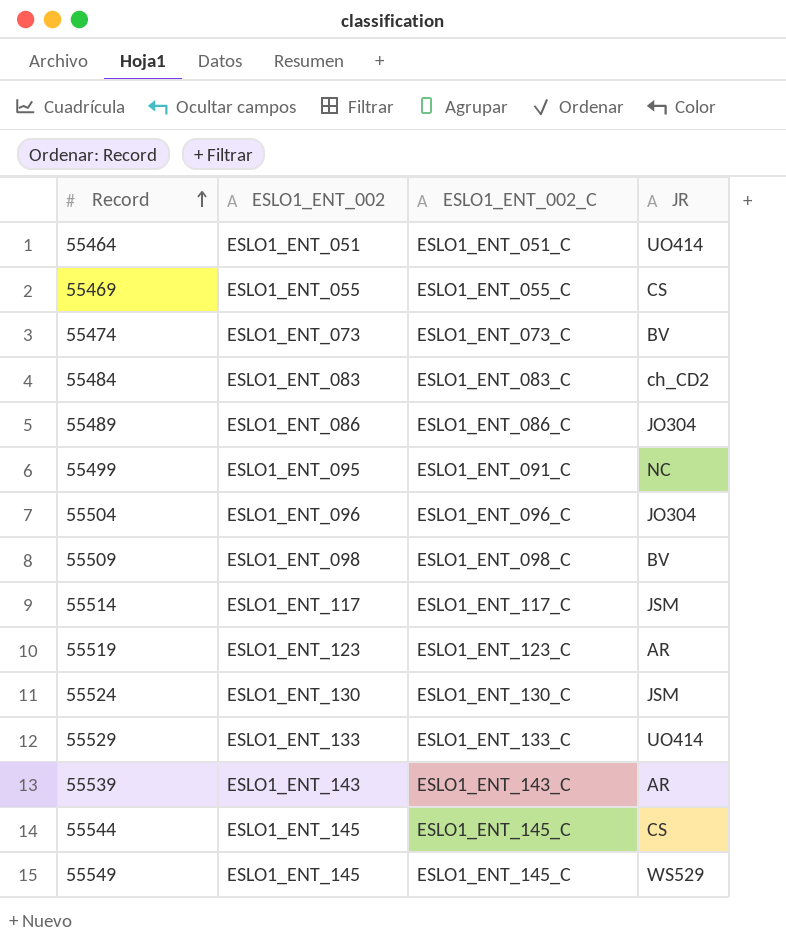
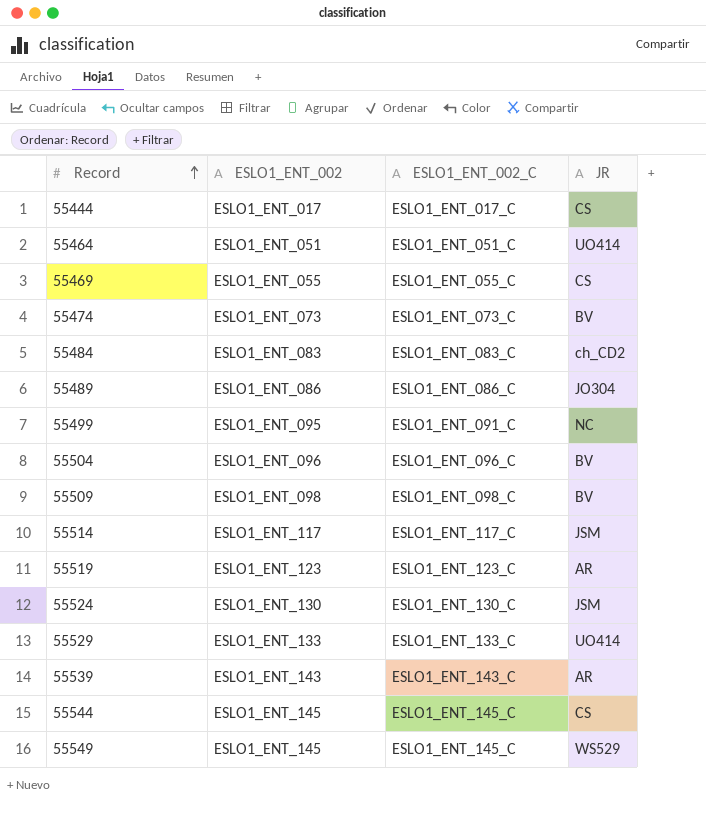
row 55444: none -> ESLO1_ENT_017 | ESLO1_ENT_017_C | CS
55504 | JR: JO304 -> BV

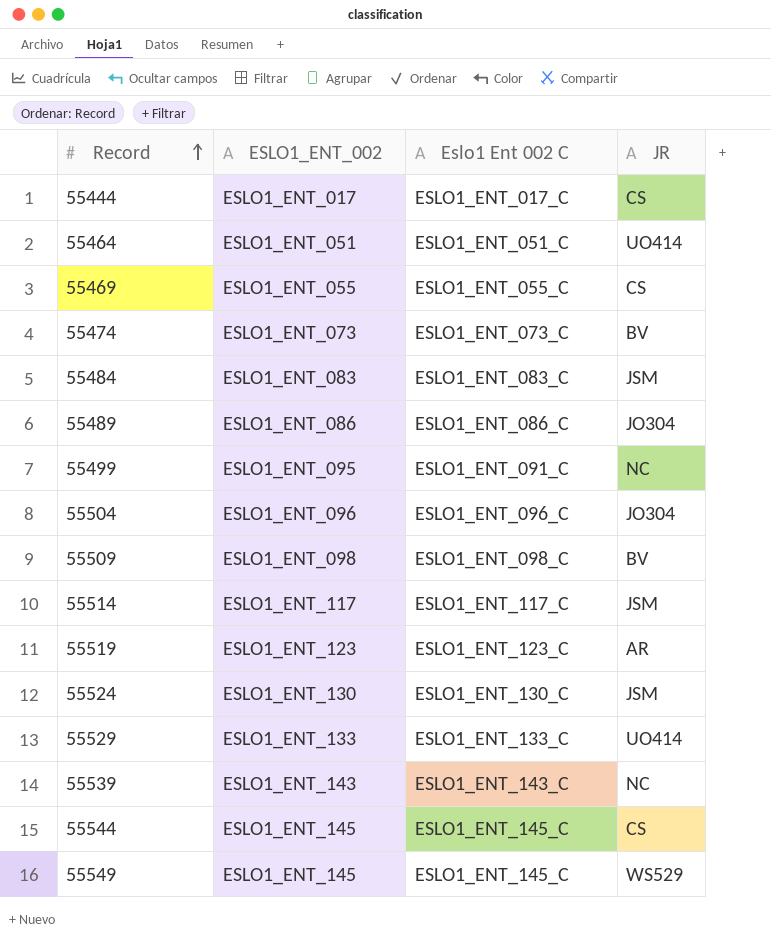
column name: ESLO1_ENT_002_C -> Eslo1 Ent 002 C
55484 | JR: ch_CD2 -> JSM
55504 | JR: BV -> JO304
55539 | JR: AR -> NC

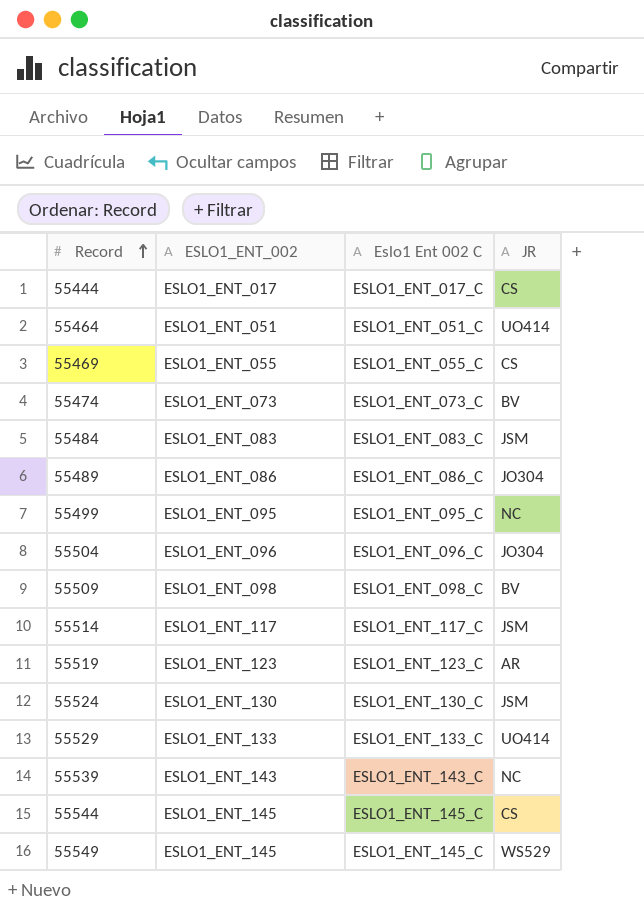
55499 | Eslo1 Ent 002 C: ESLO1_ENT_091_C -> ESLO1_ENT_095_C

